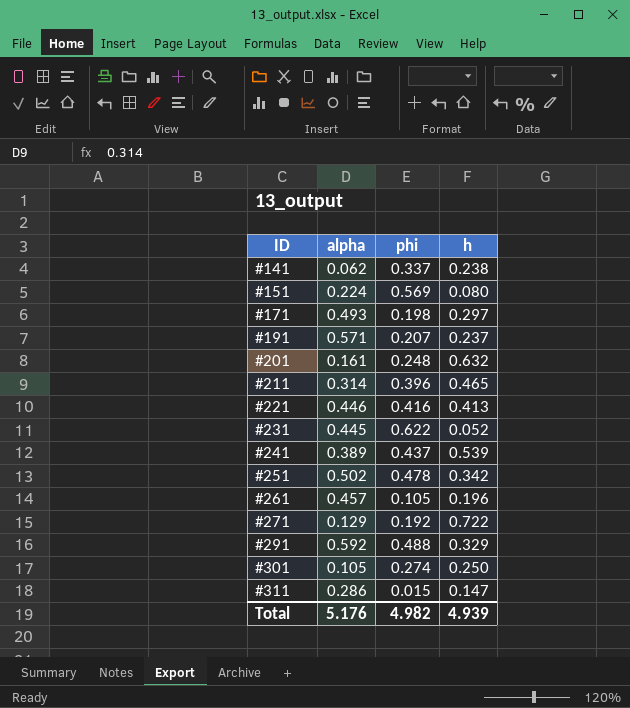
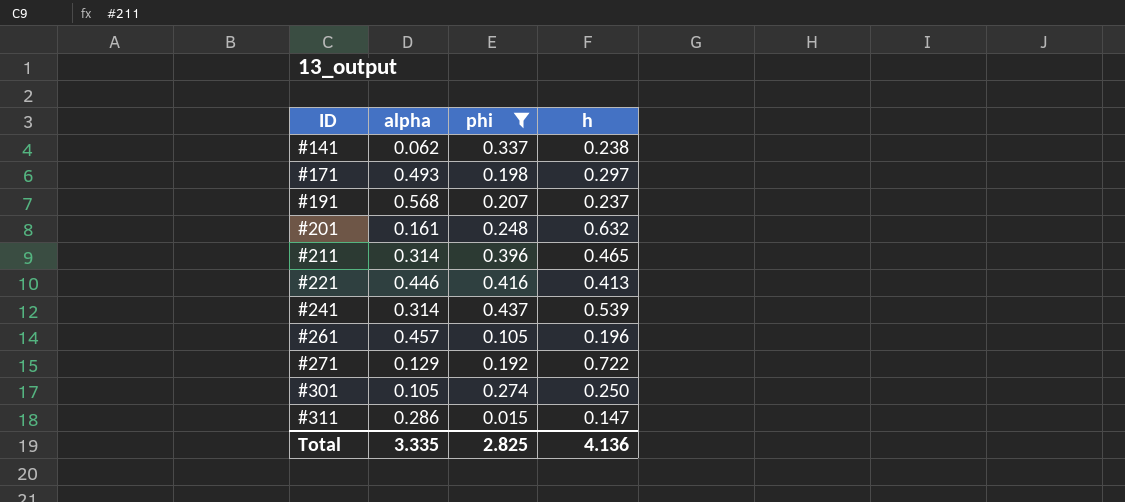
filter: none -> phi <= 0.437
#191 | alpha: 0.571 -> 0.568
#241 | alpha: 0.389 -> 0.314
Total | alpha: 5.176 -> 3.335
Total | phi: 4.982 -> 2.825
Total | h: 4.939 -> 4.136

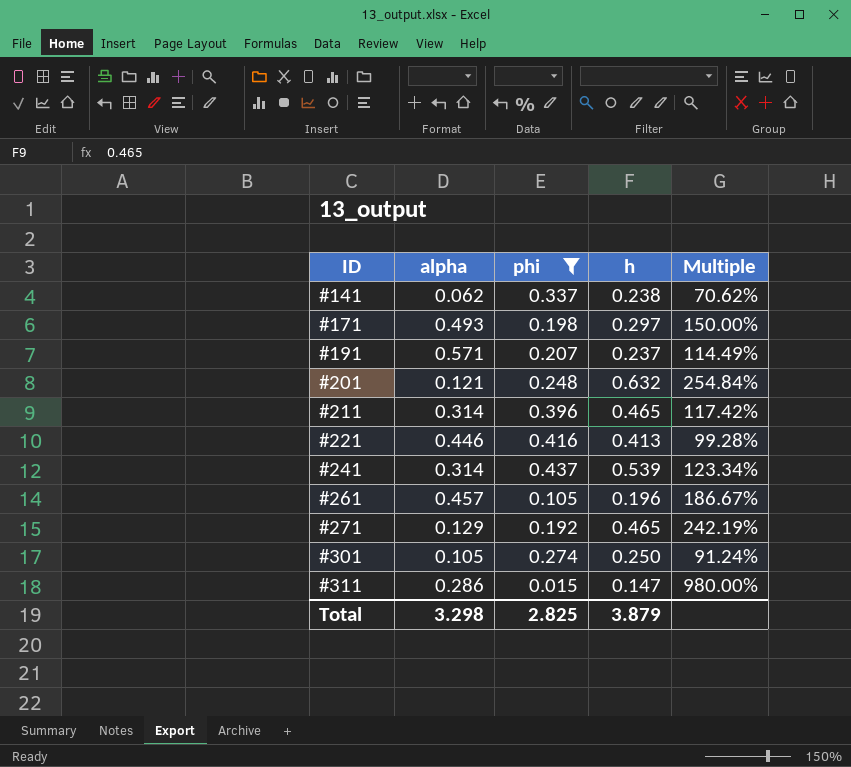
column Multiple | formula: none -> [h] / [phi]
#191 | alpha: 0.568 -> 0.571
#201 | alpha: 0.161 -> 0.121
#271 | h: 0.722 -> 0.465
Total | alpha: 3.335 -> 3.298
Total | h: 4.136 -> 3.879

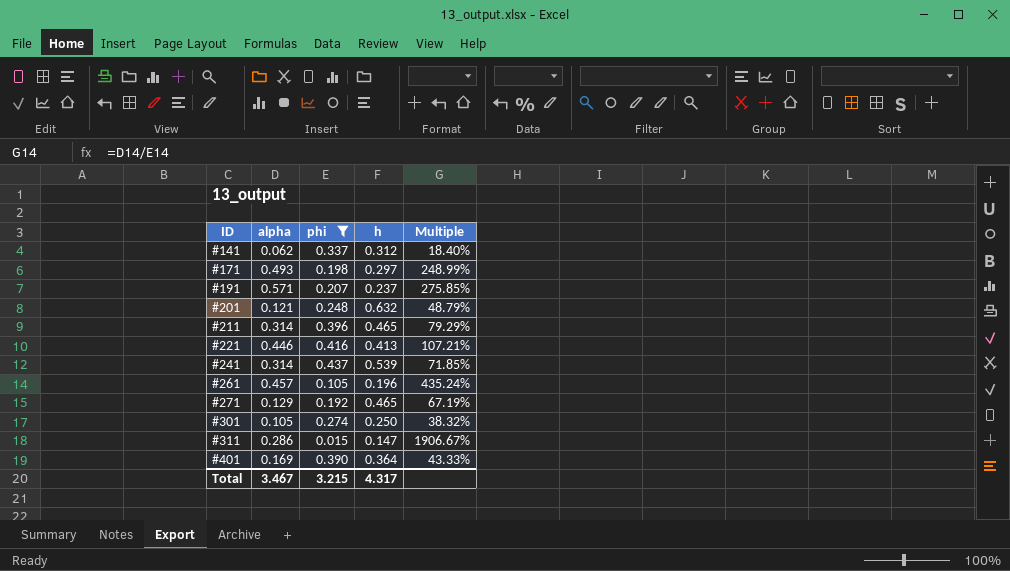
column Multiple | formula: [h] / [phi] -> [alpha] / [phi]
#141 | h: 0.238 -> 0.312
row #401: none -> 0.169 | 0.390 | 0.364 | 43.33%
Total | alpha: 3.298 -> 3.467
Total | phi: 2.825 -> 3.215
Total | h: 3.879 -> 4.317

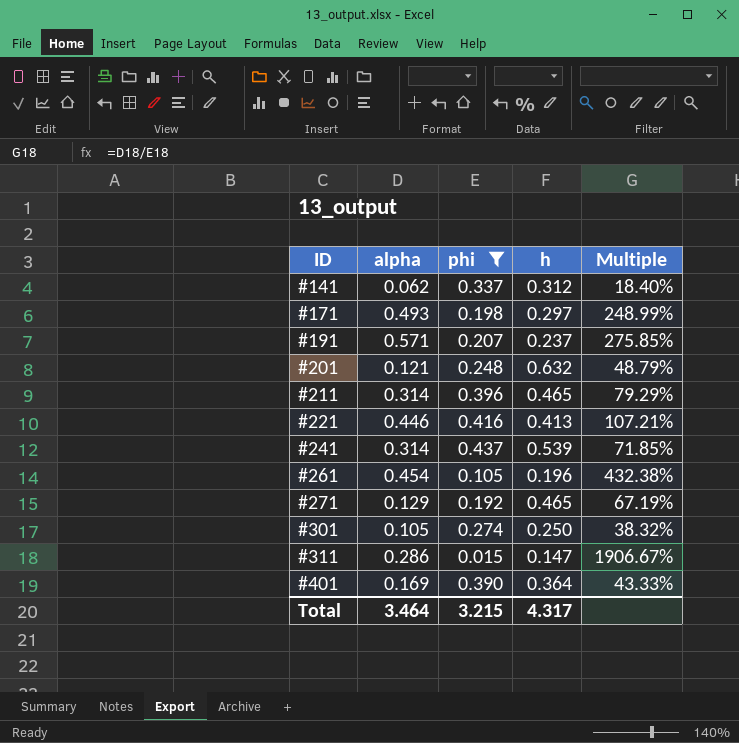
#261 | alpha: 0.457 -> 0.454
#261 | Multiple: 435.24% -> 432.38%
Total | alpha: 3.467 -> 3.464

